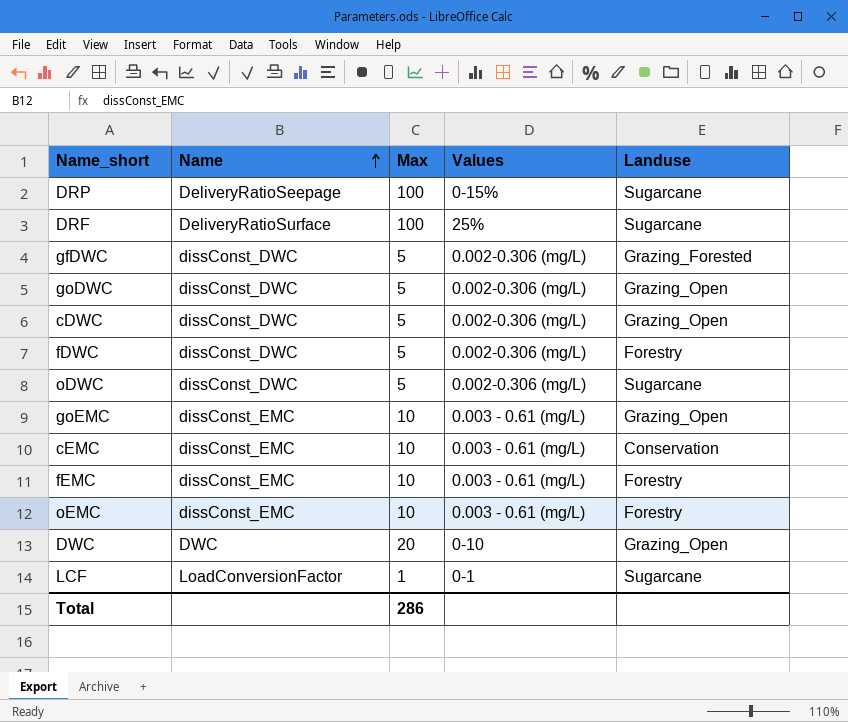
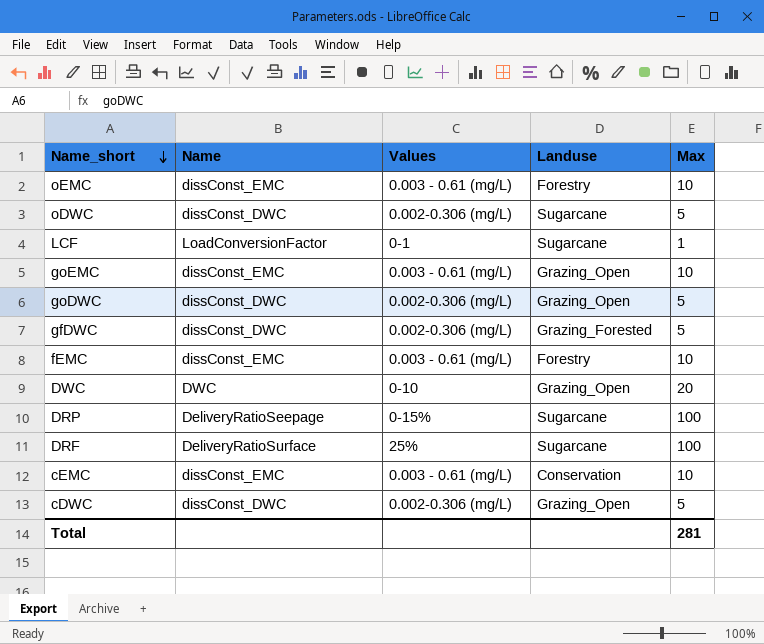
row order: Name ascending -> Name_short descending
column Max | position: 3 -> 5
row fDWC: dissConst_DWC | 5 | 0.002-0.306 (mg/L) | Forestry -> none
Total | Max: 286 -> 281

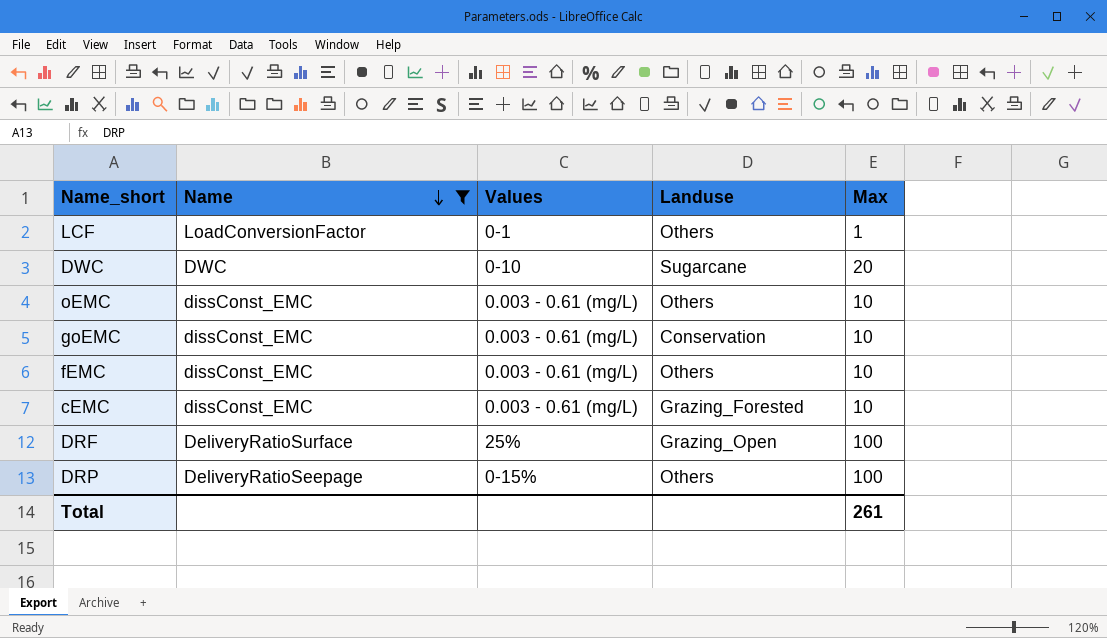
filter: none -> Name != dissConst_DWC
row order: Name_short descending -> Name descending
LCF | Landuse: Sugarcane -> Others
DWC | Landuse: Grazing_Open -> Sugarcane
oEMC | Landuse: Forestry -> Others
goEMC | Landuse: Grazing_Open -> Conservation
fEMC | Landuse: Forestry -> Others
cEMC | Landuse: Conservation -> Grazing_Forested
DRF | Landuse: Sugarcane -> Grazing_Open
DRP | Landuse: Sugarcane -> Others
Total | Max: 281 -> 261

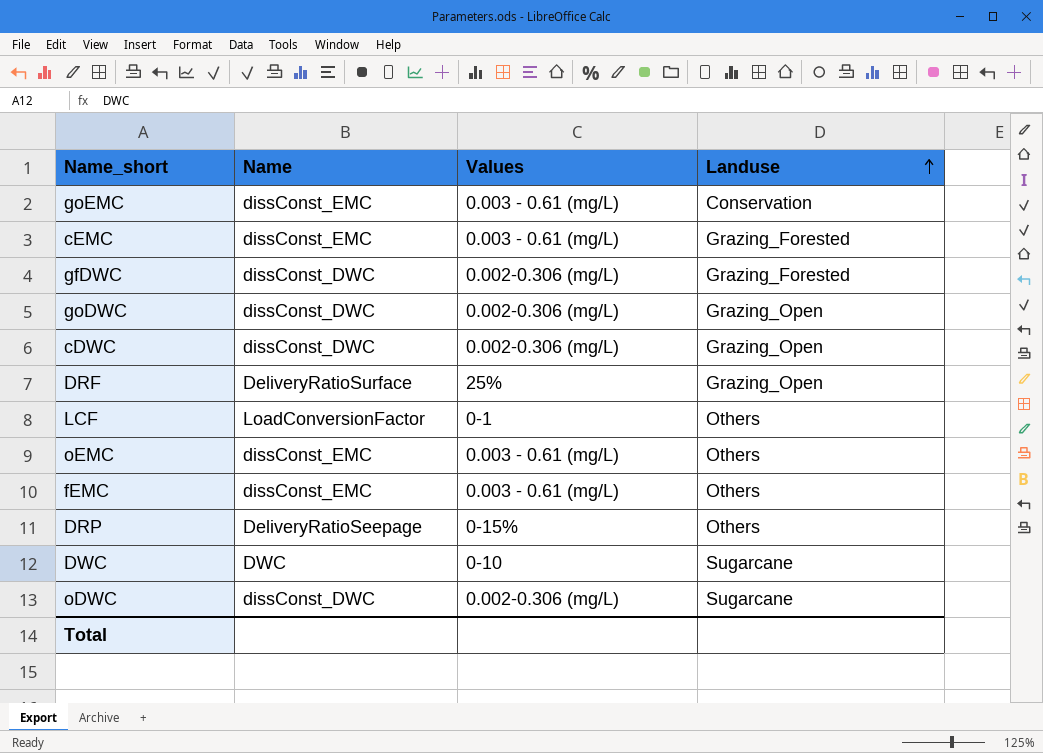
filter: Name != dissConst_DWC -> none
row order: Name descending -> Landuse ascending
column Max | position: 5 -> none

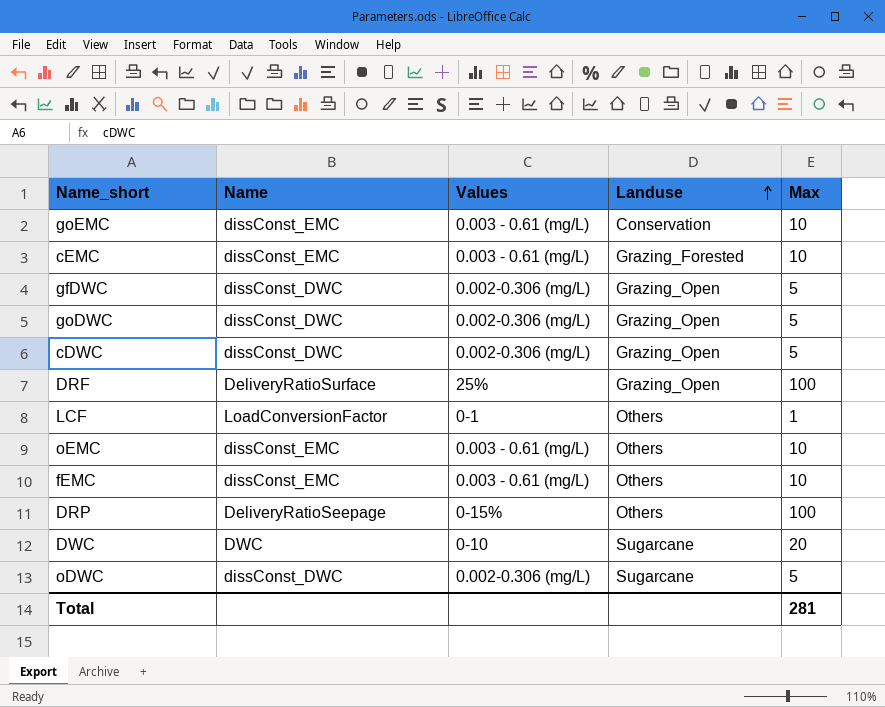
column Max | position: none -> 5
gfDWC | Landuse: Grazing_Forested -> Grazing_Open

